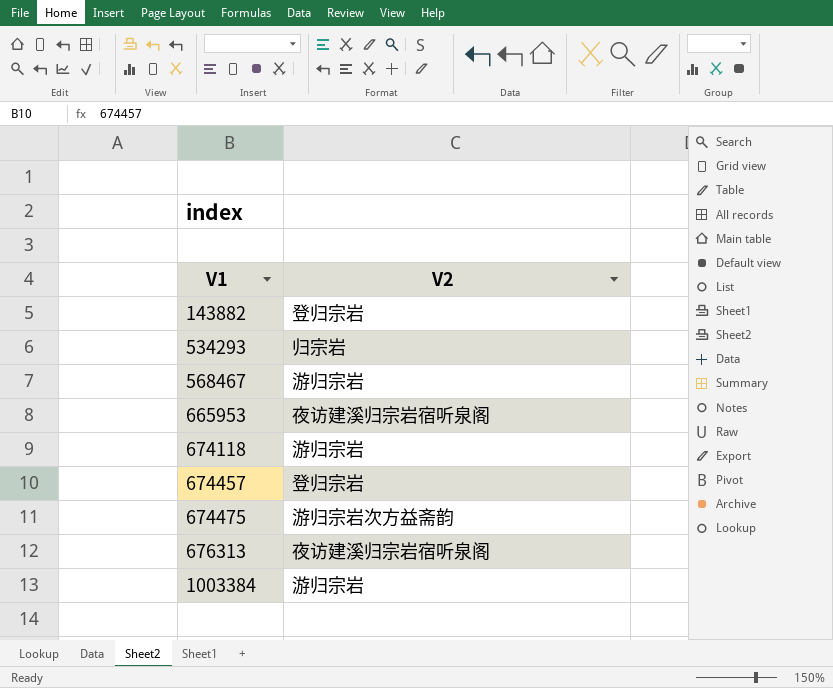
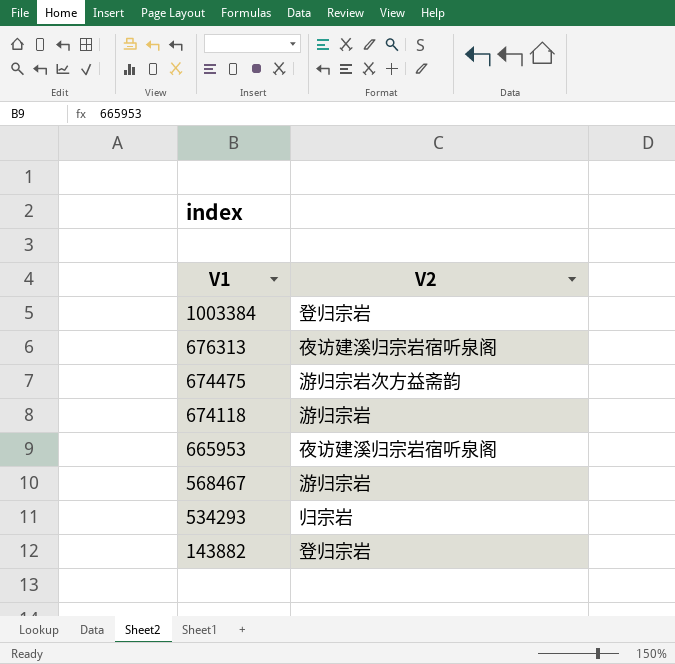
row order: V1 ascending -> V1 descending
row 674457: 登归宗岩 -> none
1003384 | V2: 游归宗岩 -> 登归宗岩

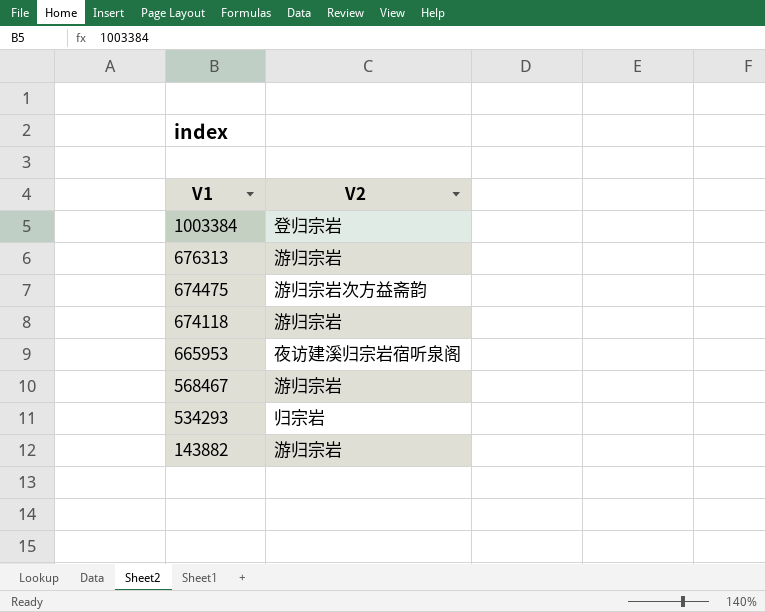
676313 | V2: 夜访建溪归宗岩宿听泉阁 -> 游归宗岩
143882 | V2: 登归宗岩 -> 游归宗岩

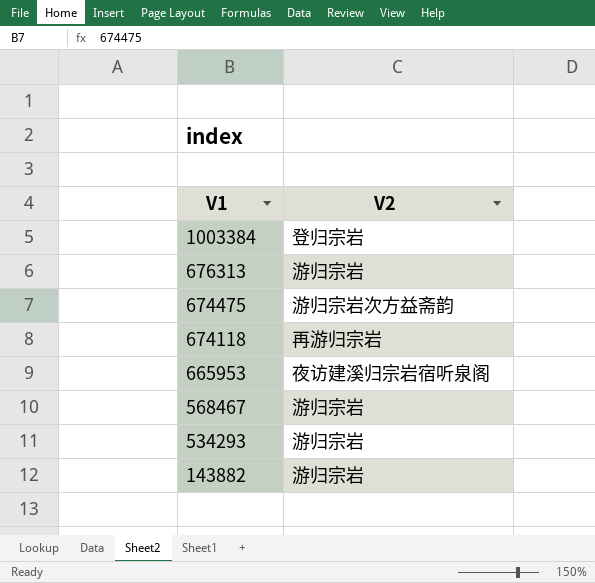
674118 | V2: 游归宗岩 -> 再游归宗岩
534293 | V2: 归宗岩 -> 游归宗岩

